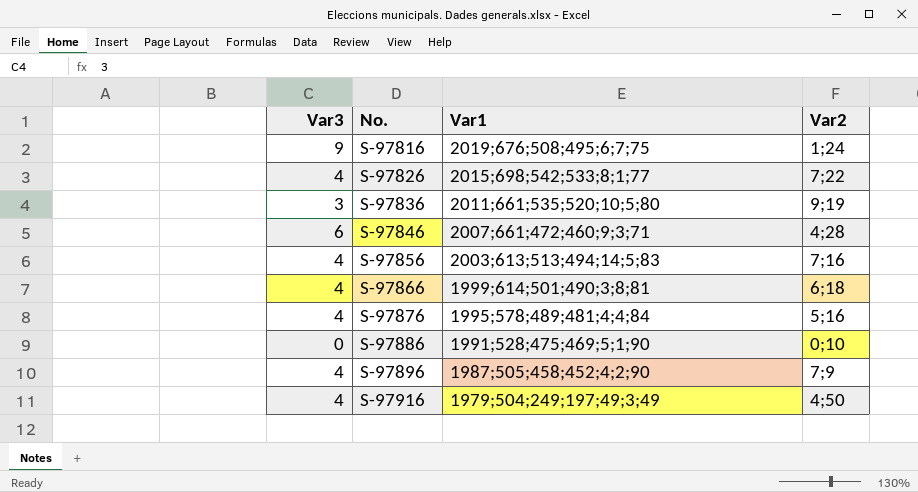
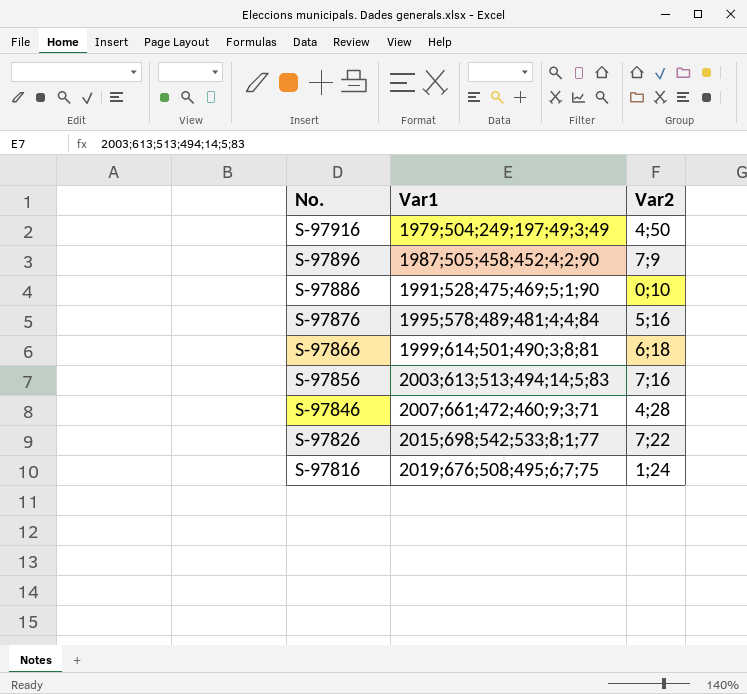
row order: No. ascending -> No. descending
column Var3 | position: 1 -> none
row S-97836: 3 | 2011;661;535;520;10;5;80 | 9;19 -> none

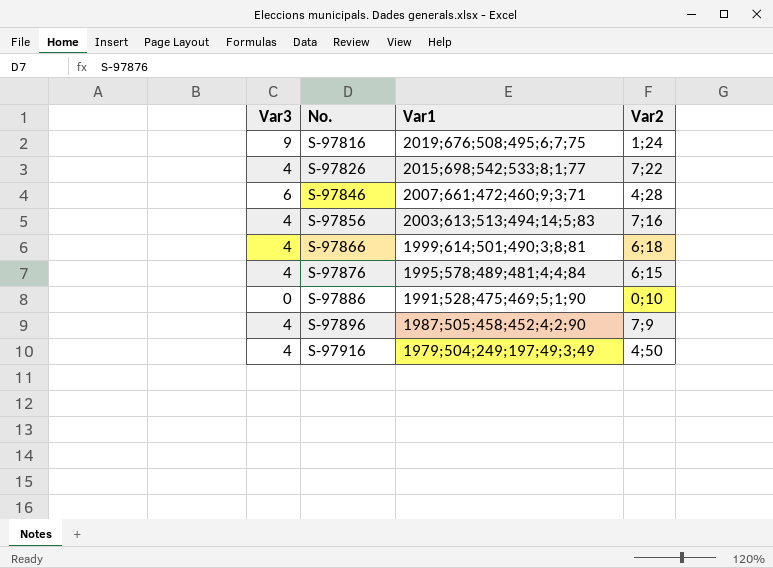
row order: No. descending -> No. ascending
column Var3 | position: none -> 1
S-97876 | Var2: 5;16 -> 6;15

